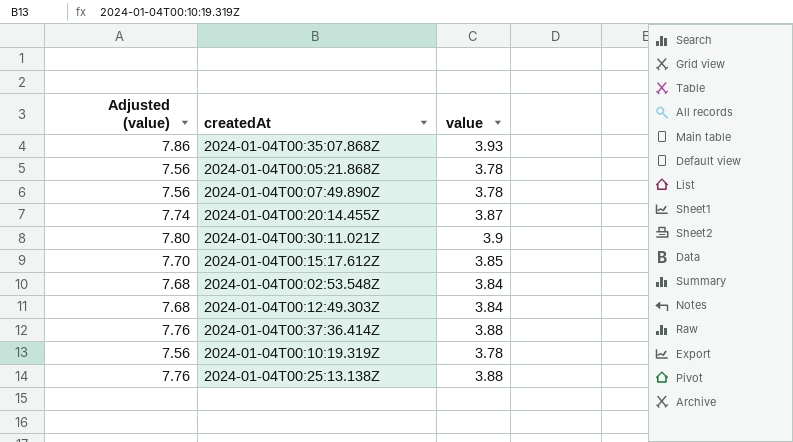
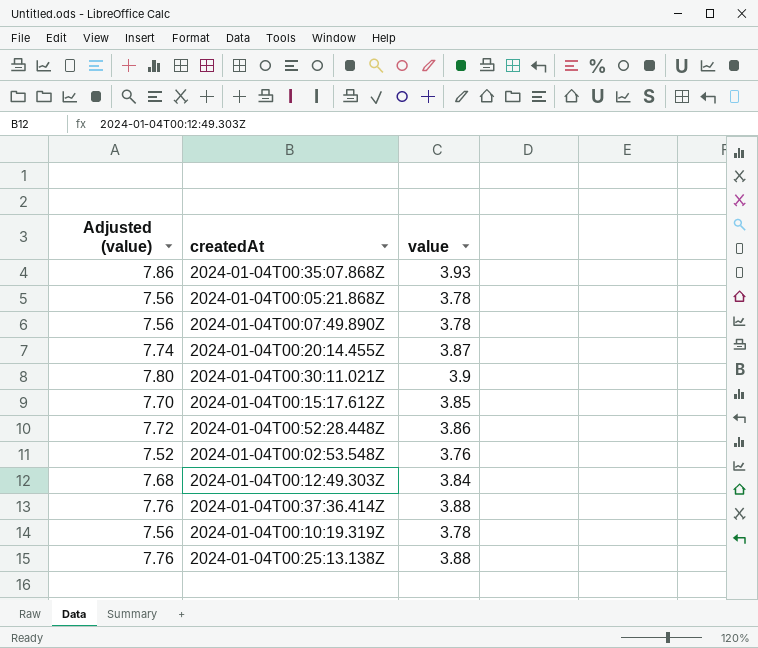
row 2024-01-04T00:52:28.448Z: none -> 7.72 | 3.86
2024-01-04T00:02:53.548Z | Adjusted (value): 7.68 -> 7.52
2024-01-04T00:02:53.548Z | value: 3.84 -> 3.76

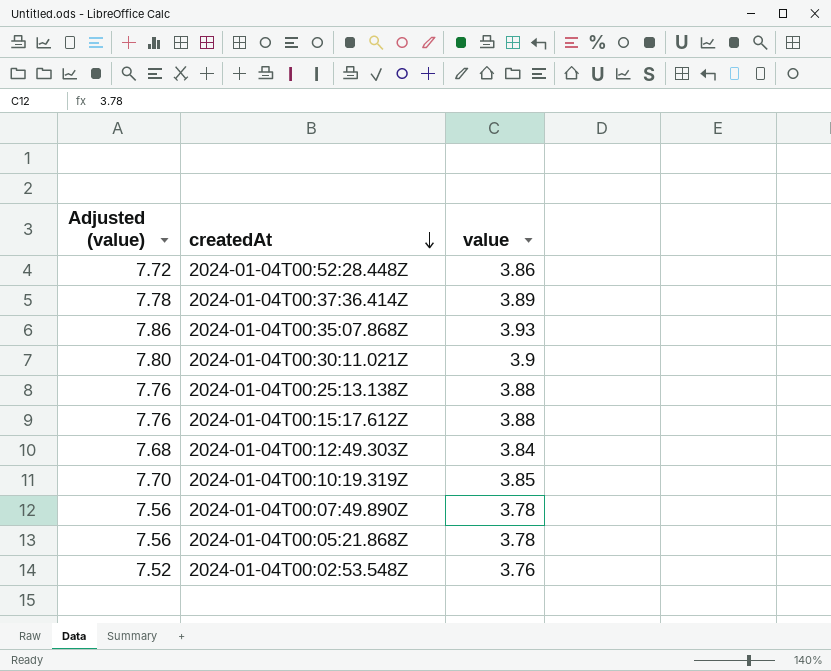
row order: none -> createdAt descending
row 2024-01-04T00:20:14.455Z: 7.74 | 3.87 -> none
2024-01-04T00:37:36.414Z | Adjusted (value): 7.76 -> 7.78
2024-01-04T00:37:36.414Z | value: 3.88 -> 3.89
2024-01-04T00:15:17.612Z | Adjusted (value): 7.70 -> 7.76
2024-01-04T00:15:17.612Z | value: 3.85 -> 3.88
2024-01-04T00:10:19.319Z | Adjusted (value): 7.56 -> 7.70
2024-01-04T00:10:19.319Z | value: 3.78 -> 3.85

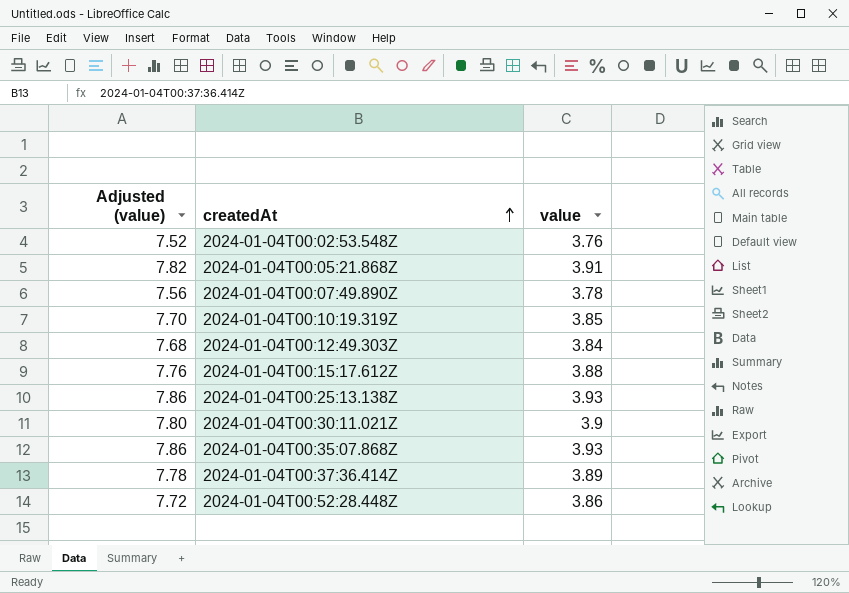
row order: createdAt descending -> createdAt ascending
2024-01-04T00:05:21.868Z | Adjusted (value): 7.56 -> 7.82
2024-01-04T00:05:21.868Z | value: 3.78 -> 3.91
2024-01-04T00:25:13.138Z | Adjusted (value): 7.76 -> 7.86
2024-01-04T00:25:13.138Z | value: 3.88 -> 3.93

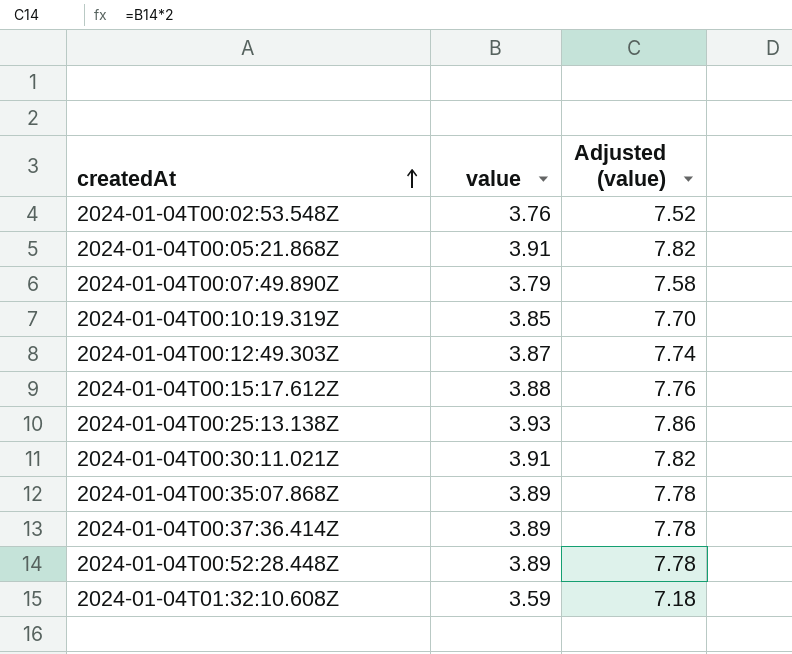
column Adjusted (value) | position: 1 -> 3
2024-01-04T00:07:49.890Z | value: 3.78 -> 3.79
2024-01-04T00:07:49.890Z | Adjusted (value): 7.56 -> 7.58
2024-01-04T00:12:49.303Z | value: 3.84 -> 3.87
2024-01-04T00:12:49.303Z | Adjusted (value): 7.68 -> 7.74
2024-01-04T00:30:11.021Z | value: 3.9 -> 3.91
2024-01-04T00:30:11.021Z | Adjusted (value): 7.80 -> 7.82
2024-01-04T00:35:07.868Z | value: 3.93 -> 3.89
2024-01-04T00:35:07.868Z | Adjusted (value): 7.86 -> 7.78
2024-01-04T00:52:28.448Z | value: 3.86 -> 3.89
2024-01-04T00:52:28.448Z | Adjusted (value): 7.72 -> 7.78
row 2024-01-04T01:32:10.608Z: none -> 3.59 | 7.18

